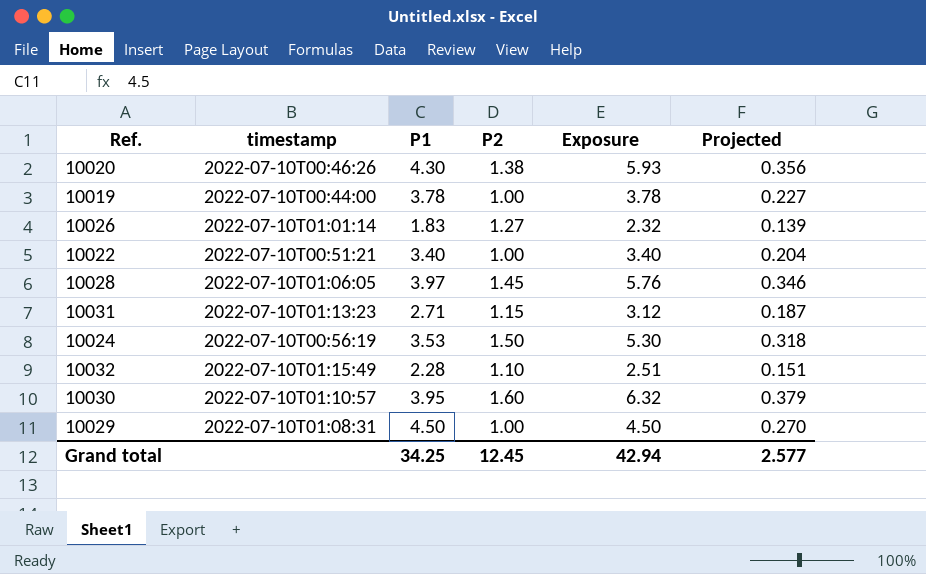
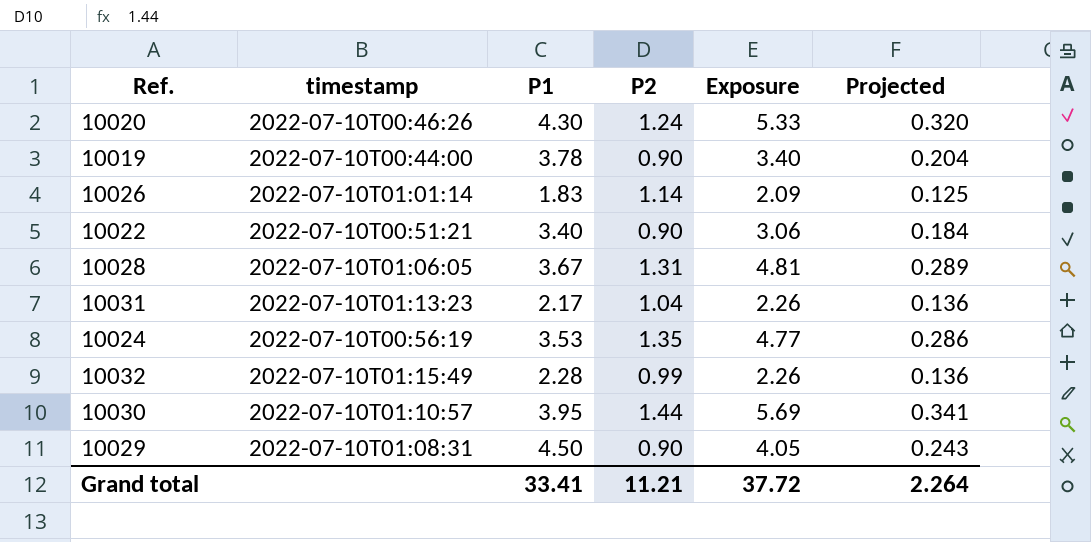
10020 | P2: 1.38 -> 1.24
10020 | Exposure: 5.93 -> 5.33
10020 | Projected: 0.356 -> 0.320
10019 | P2: 1.00 -> 0.90
10019 | Exposure: 3.78 -> 3.40
10019 | Projected: 0.227 -> 0.204
10026 | P2: 1.27 -> 1.14
10026 | Exposure: 2.32 -> 2.09
10026 | Projected: 0.139 -> 0.125
10022 | P2: 1.00 -> 0.90
10022 | Exposure: 3.40 -> 3.06
10022 | Projected: 0.204 -> 0.184
10028 | P1: 3.97 -> 3.67
10028 | P2: 1.45 -> 1.31
10028 | Exposure: 5.76 -> 4.81
10028 | Projected: 0.346 -> 0.289
10031 | P1: 2.71 -> 2.17
10031 | P2: 1.15 -> 1.04
10031 | Exposure: 3.12 -> 2.26
10031 | Projected: 0.187 -> 0.136
10024 | P2: 1.50 -> 1.35
10024 | Exposure: 5.30 -> 4.77
10024 | Projected: 0.318 -> 0.286
10032 | P2: 1.10 -> 0.99
10032 | Exposure: 2.51 -> 2.26
10032 | Projected: 0.151 -> 0.136
10030 | P2: 1.60 -> 1.44
10030 | Exposure: 6.32 -> 5.69
10030 | Projected: 0.379 -> 0.341
10029 | P2: 1.00 -> 0.90
10029 | Exposure: 4.50 -> 4.05
10029 | Projected: 0.270 -> 0.243
Grand total | P1: 34.25 -> 33.41
Grand total | P2: 12.45 -> 11.21
Grand total | Exposure: 42.94 -> 37.72
Grand total | Projected: 2.577 -> 2.264

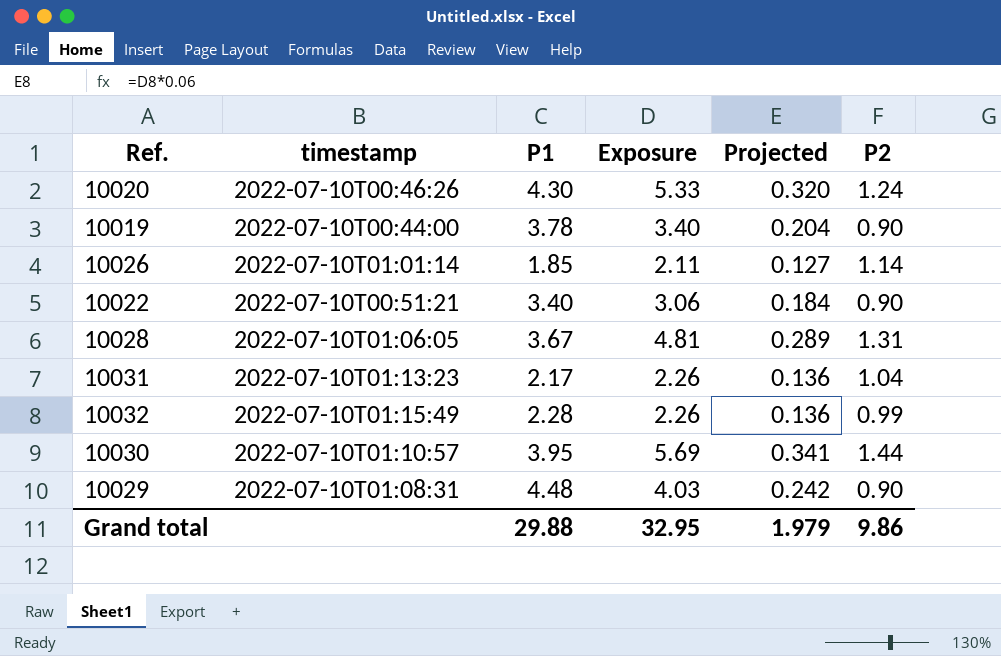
column P2 | position: 4 -> 6
row 10024: 2022-07-10T00:56:19 | 3.53 | 1.35 | 4.77 | 0.286 -> none
10026 | P1: 1.83 -> 1.85
10026 | Exposure: 2.09 -> 2.11
10026 | Projected: 0.125 -> 0.127
10029 | P1: 4.50 -> 4.48
10029 | Exposure: 4.05 -> 4.03
10029 | Projected: 0.243 -> 0.242
Grand total | P1: 33.41 -> 29.88
Grand total | Exposure: 37.72 -> 32.95
Grand total | Projected: 2.264 -> 1.979
Grand total | P2: 11.21 -> 9.86

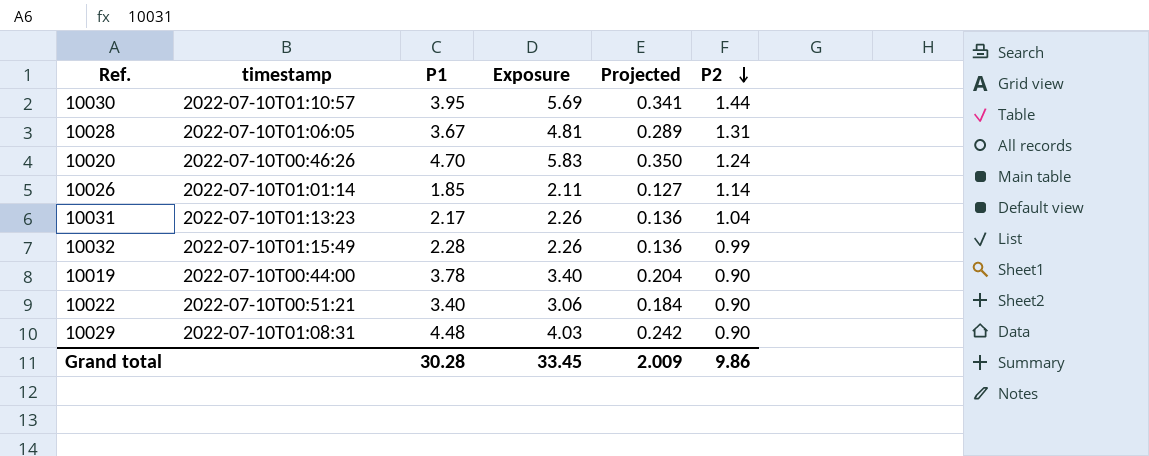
row order: none -> P2 descending
10020 | P1: 4.30 -> 4.70
10020 | Exposure: 5.33 -> 5.83
10020 | Projected: 0.320 -> 0.350
Grand total | P1: 29.88 -> 30.28
Grand total | Exposure: 32.95 -> 33.45
Grand total | Projected: 1.979 -> 2.009

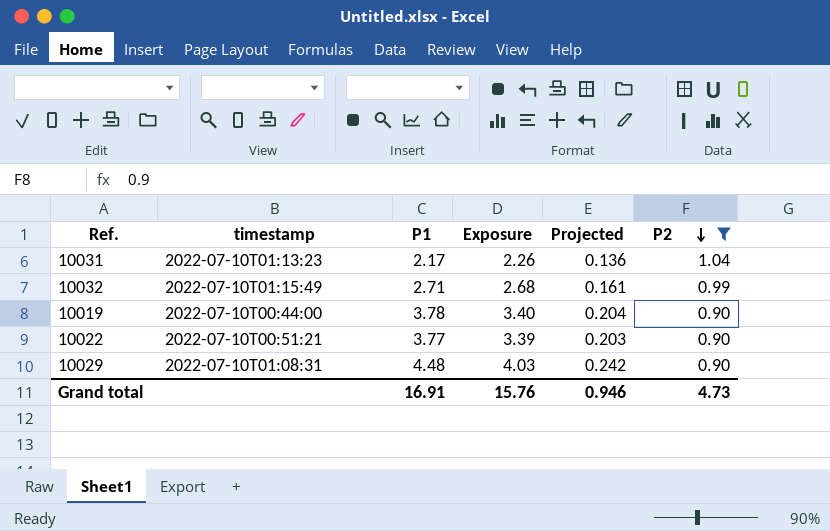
filter: none -> P2 <= 1.04
10032 | P1: 2.28 -> 2.71
10032 | Exposure: 2.26 -> 2.68
10032 | Projected: 0.136 -> 0.161
10022 | P1: 3.40 -> 3.77
10022 | Exposure: 3.06 -> 3.39
10022 | Projected: 0.184 -> 0.203
Grand total | P1: 30.28 -> 16.91
Grand total | Exposure: 33.45 -> 15.76
Grand total | Projected: 2.009 -> 0.946
Grand total | P2: 9.86 -> 4.73

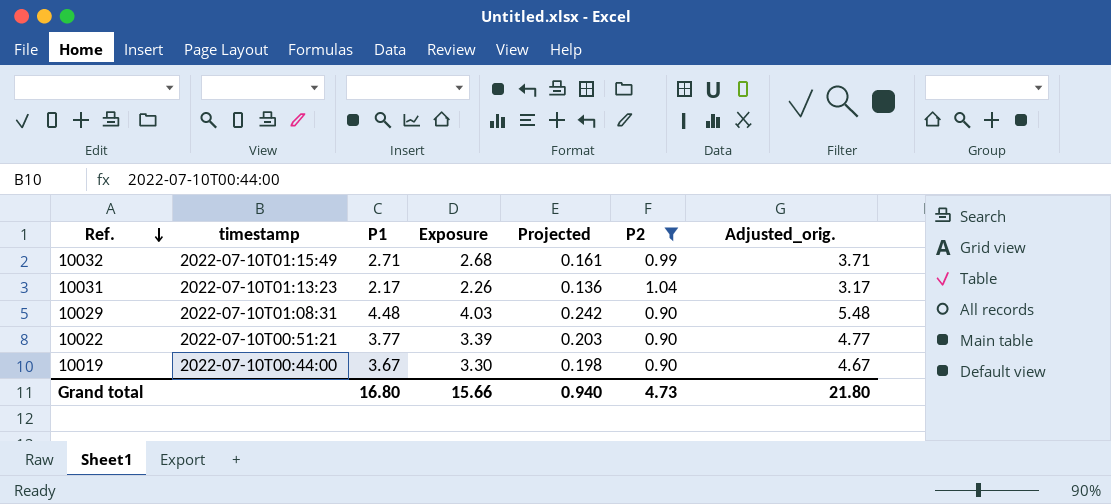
row order: P2 descending -> Ref. descending
column Adjusted_orig. | formula: none -> [P1] + 1
10019 | P1: 3.78 -> 3.67
10019 | Exposure: 3.40 -> 3.30
10019 | Projected: 0.204 -> 0.198
Grand total | P1: 16.91 -> 16.80
Grand total | Exposure: 15.76 -> 15.66
Grand total | Projected: 0.946 -> 0.940

